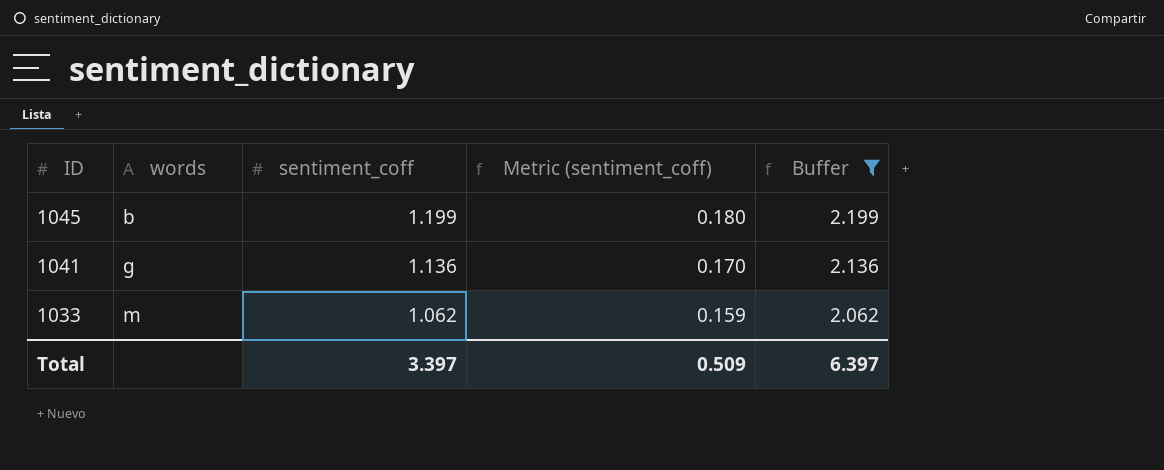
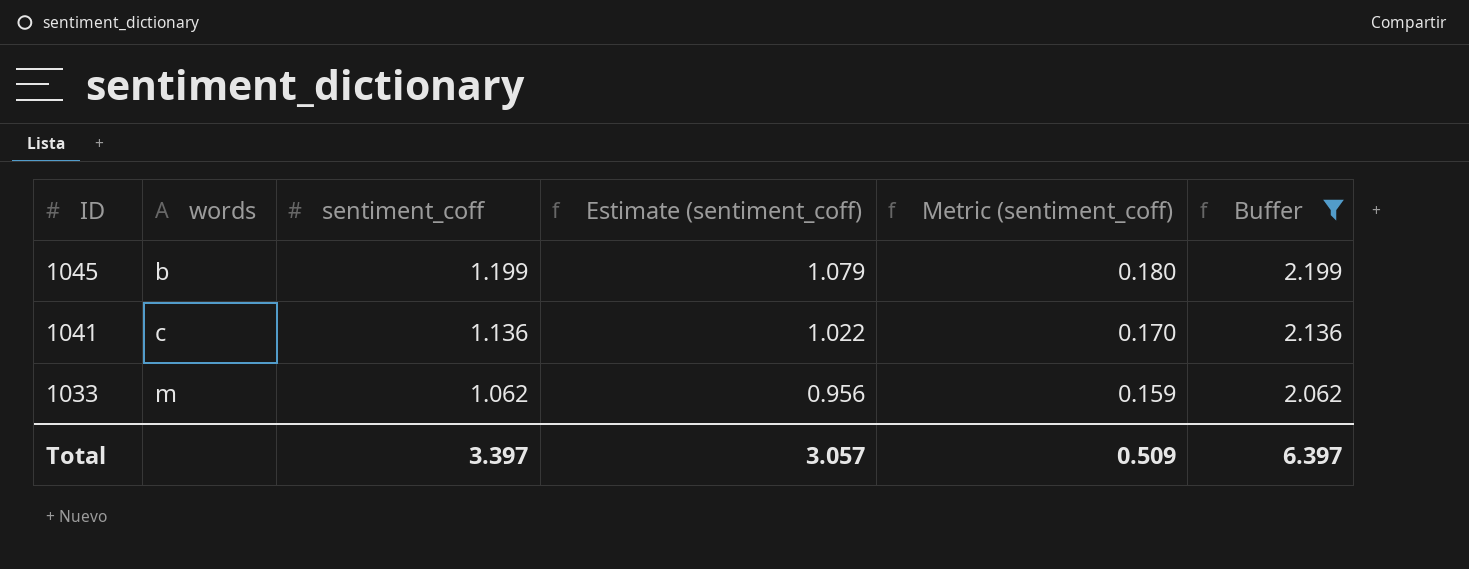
column Estimate (sentiment_coff) | formula: none -> [sentiment_coff] * 0.9
1041 | words: g -> c

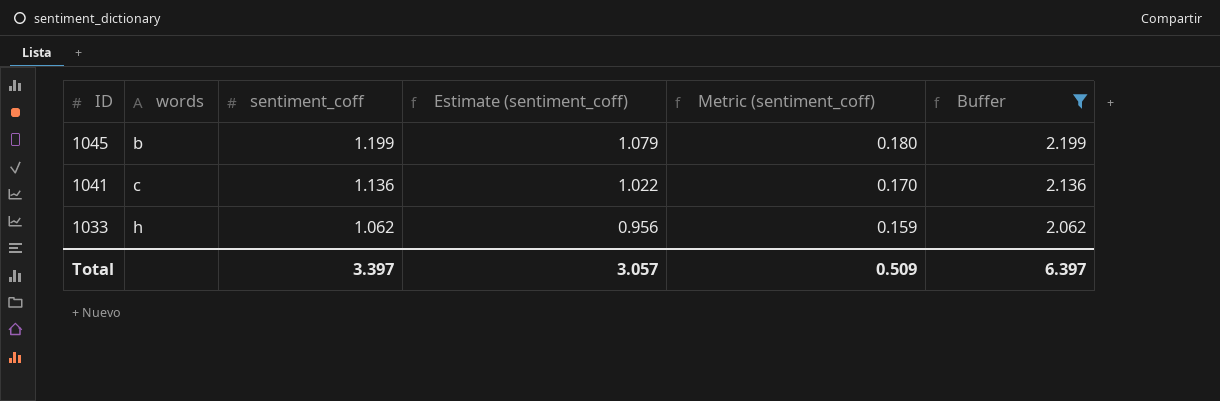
1033 | words: m -> h

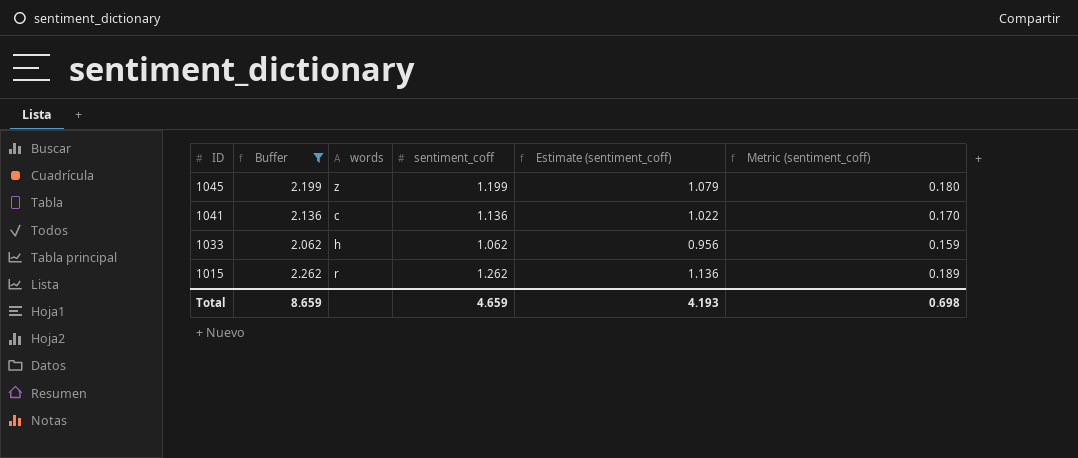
column Buffer | position: 6 -> 2
1045 | words: b -> z
row 1015: none -> 2.262 | r | 1.262 | 1.136 | 0.189
Total | Buffer: 6.397 -> 8.659
Total | sentiment_coff: 3.397 -> 4.659
Total | Estimate (sentiment_coff): 3.057 -> 4.193
Total | Metric (sentiment_coff): 0.509 -> 0.698

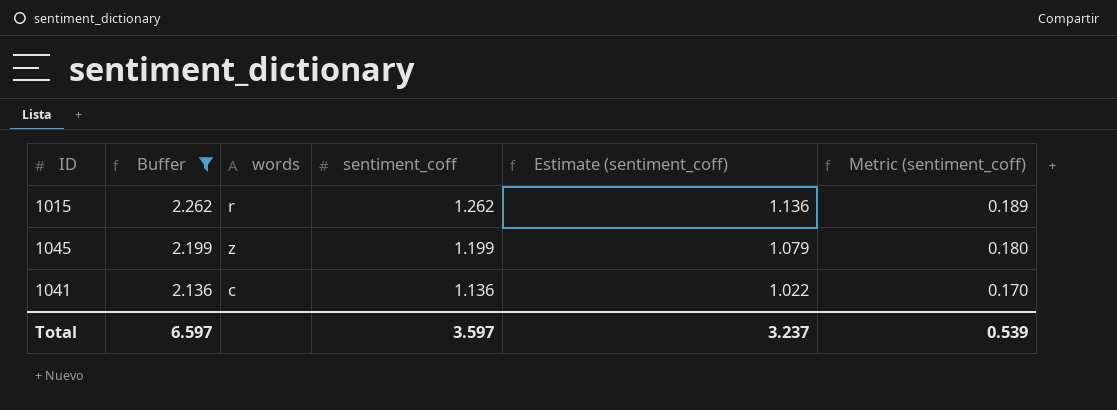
row order: ID descending -> Buffer descending
row 1033: 2.062 | h | 1.062 | 0.956 | 0.159 -> none
Total | Buffer: 8.659 -> 6.597
Total | sentiment_coff: 4.659 -> 3.597
Total | Estimate (sentiment_coff): 4.193 -> 3.237
Total | Metric (sentiment_coff): 0.698 -> 0.539

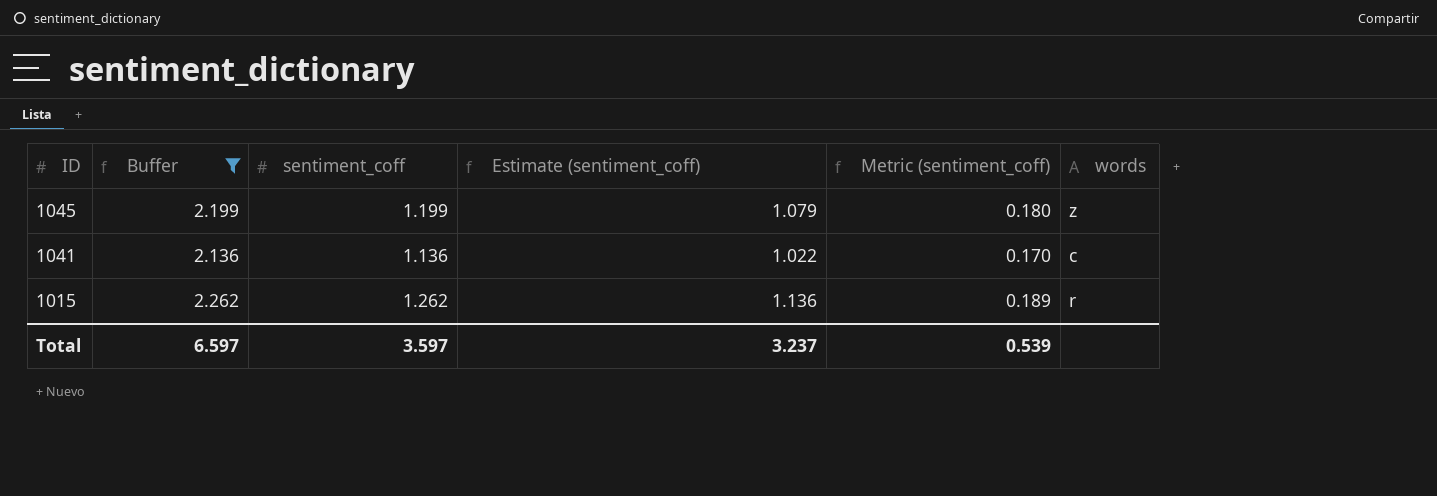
row order: Buffer descending -> ID descending
column words | position: 3 -> 6

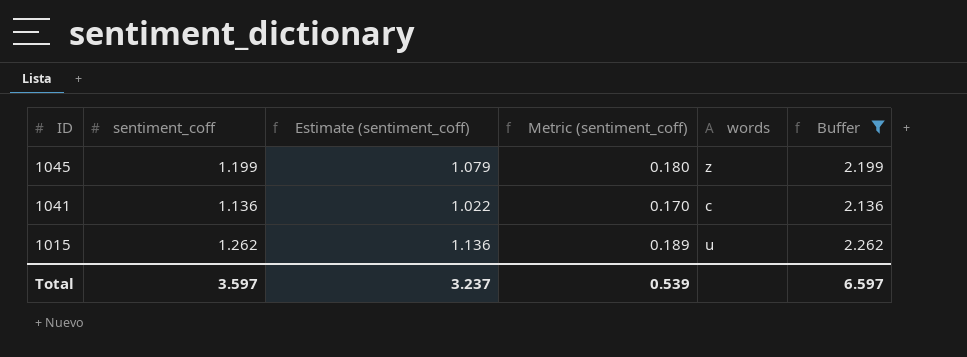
column Buffer | position: 2 -> 6
1015 | words: r -> u

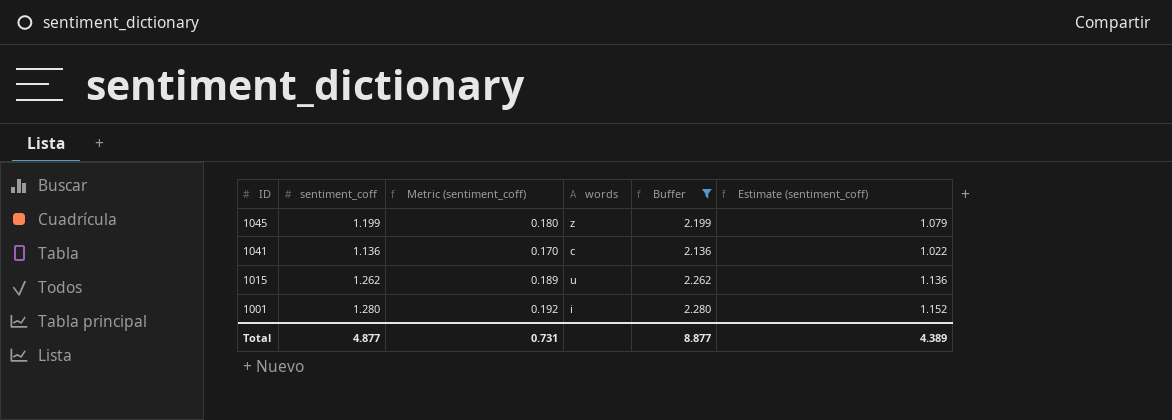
column Estimate (sentiment_coff) | position: 3 -> 6
row 1001: none -> 1.280 | 0.192 | i | 2.280 | 1.152
Total | sentiment_coff: 3.597 -> 4.877
Total | Metric (sentiment_coff): 0.539 -> 0.731
Total | Buffer: 6.597 -> 8.877
Total | Estimate (sentiment_coff): 3.237 -> 4.389

